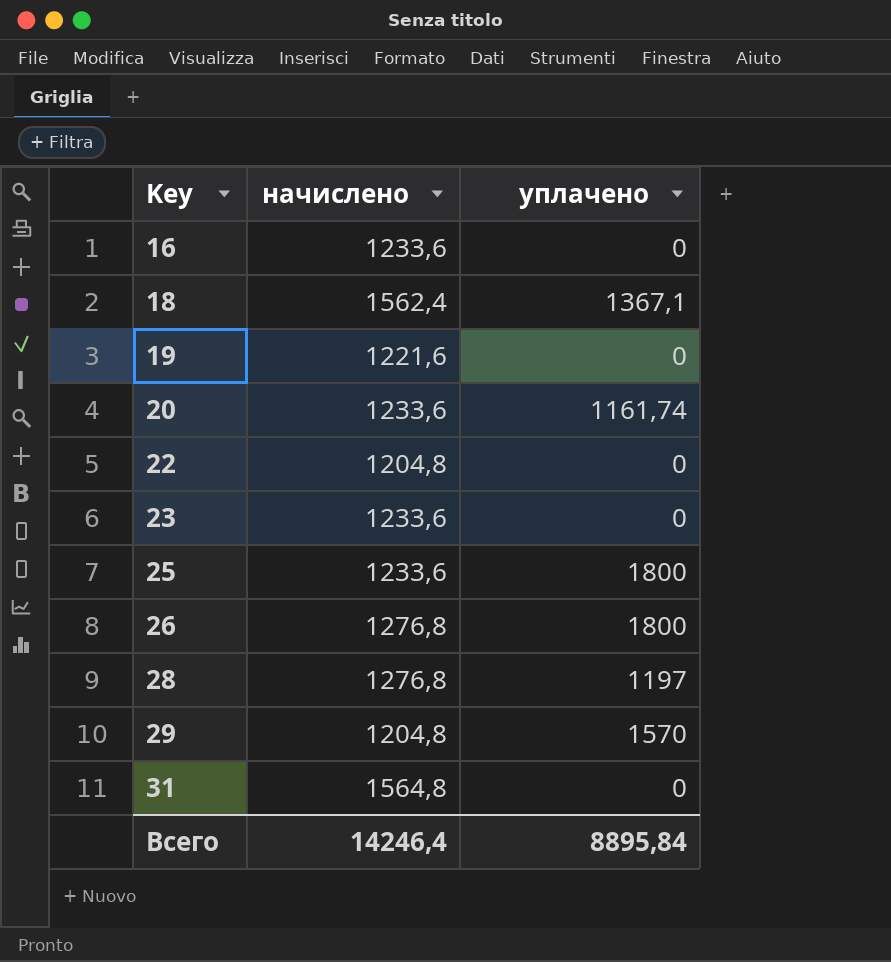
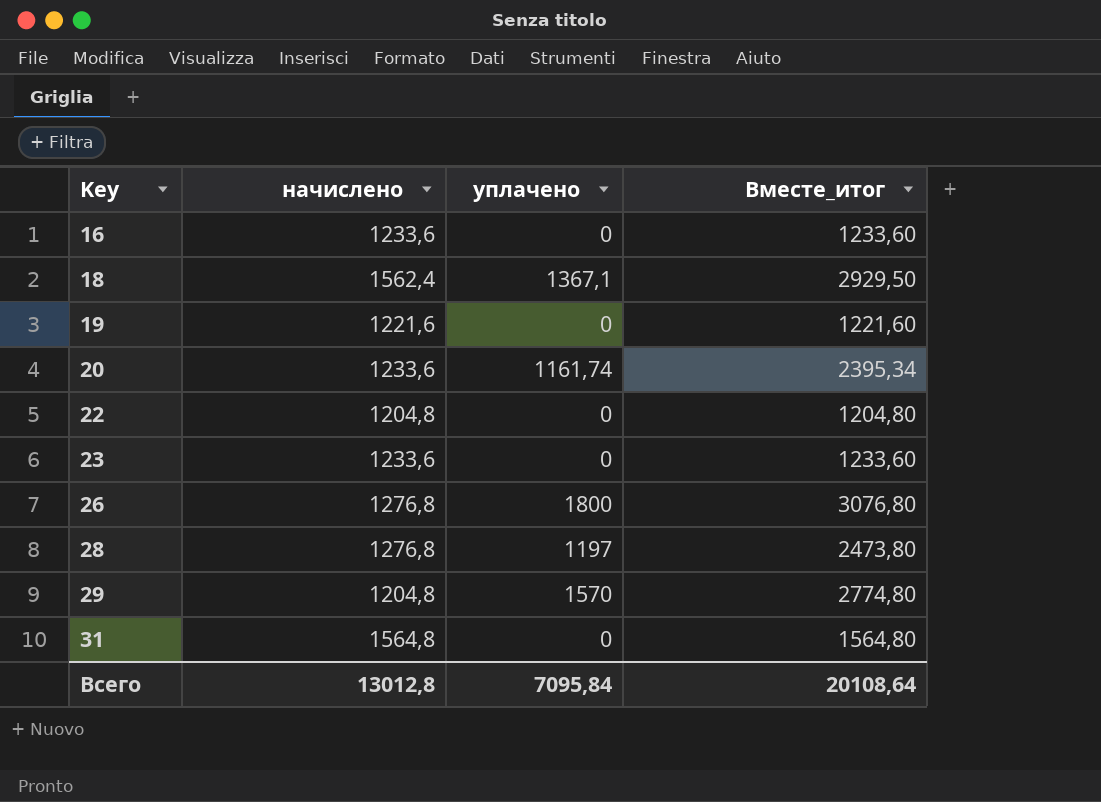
column Вместе_итог | formula: none -> [начислено] + [уплачено]
row 25: 1233,6 | 1800 -> none
Всего | начислено: 14246,4 -> 13012,8
Всего | уплачено: 8895,84 -> 7095,84

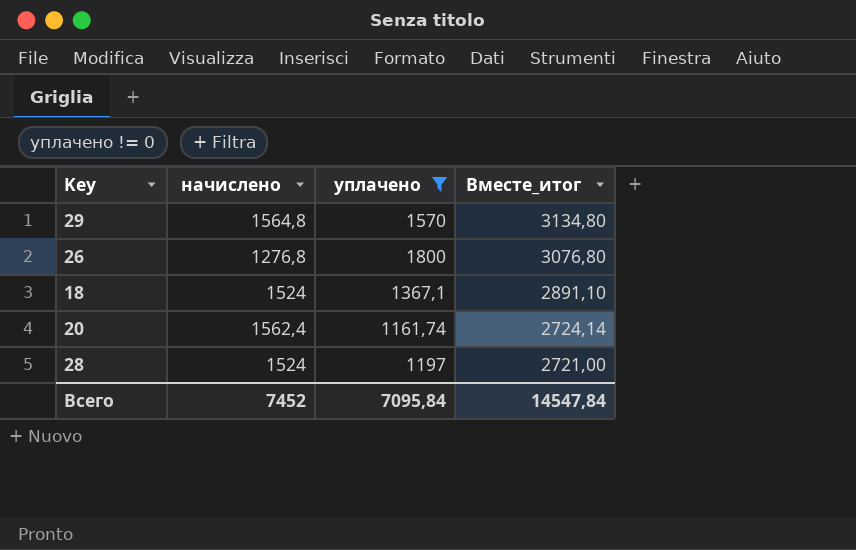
filter: none -> уплачено != 0
row order: Key ascending -> Вместе_итог descending
29 | начислено: 1204,8 -> 1564,8
29 | Вместе_итог: 2774,80 -> 3134,80
18 | начислено: 1562,4 -> 1524
18 | Вместе_итог: 2929,50 -> 2891,10
20 | начислено: 1233,6 -> 1562,4
20 | Вместе_итог: 2395,34 -> 2724,14
28 | начислено: 1276,8 -> 1524
28 | Вместе_итог: 2473,80 -> 2721,00
Всего | начислено: 13012,8 -> 7452
Всего | Вместе_итог: 20108,64 -> 14547,84

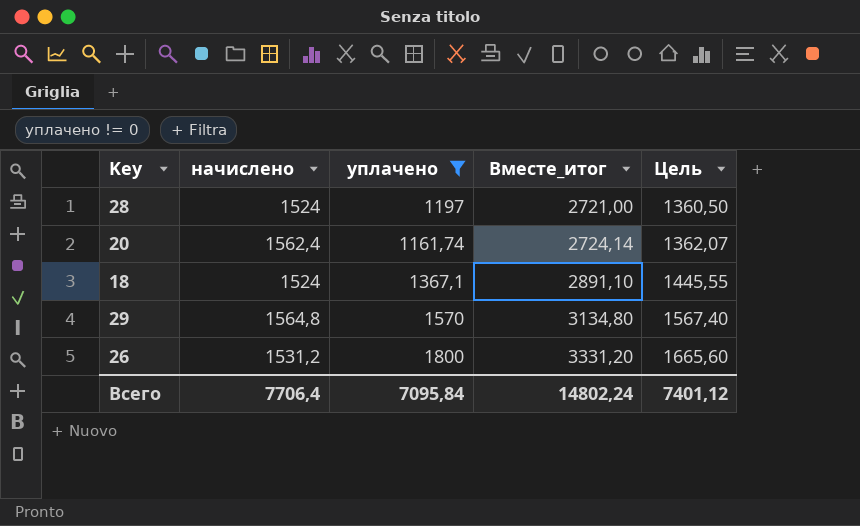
row order: Вместе_итог descending -> Вместе_итог ascending
column Цель | formula: none -> [Вместе_итог] * 0,5
26 | начислено: 1276,8 -> 1531,2
26 | Вместе_итог: 3076,80 -> 3331,20
Всего | начислено: 7452 -> 7706,4
Всего | Вместе_итог: 14547,84 -> 14802,24

